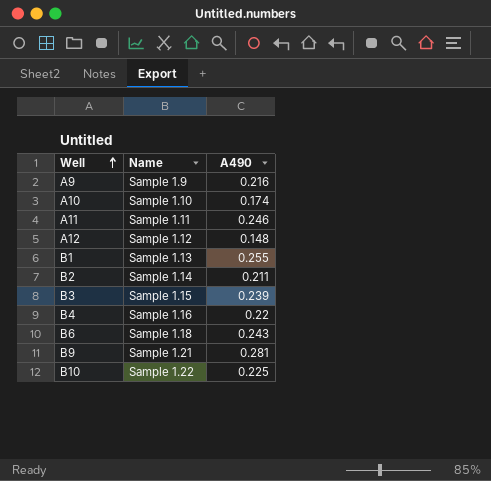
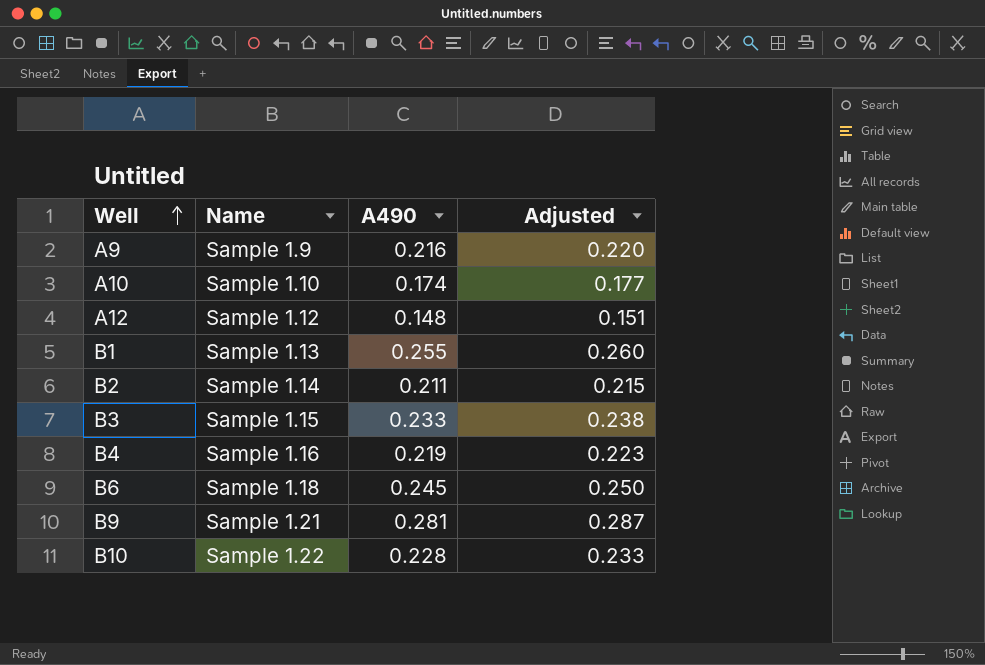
column Adjusted | formula: none -> [A490] * 1.02
row A11: Sample 1.11 | 0.246 -> none
B3 | A490: 0.239 -> 0.233
B4 | A490: 0.22 -> 0.219
B6 | A490: 0.243 -> 0.245
B10 | A490: 0.225 -> 0.228

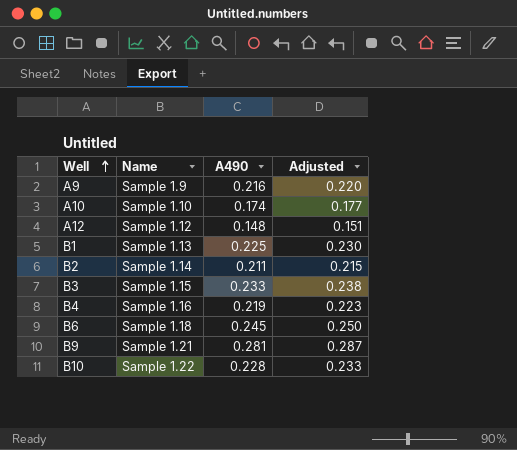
B1 | A490: 0.255 -> 0.225
B1 | Adjusted: 0.260 -> 0.230

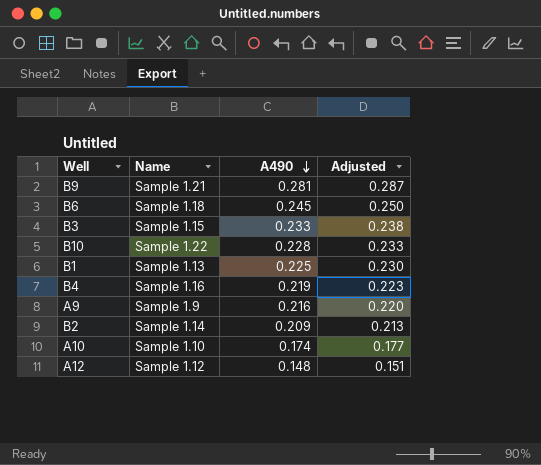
row order: Well ascending -> A490 descending
B2 | A490: 0.211 -> 0.209
B2 | Adjusted: 0.215 -> 0.213

